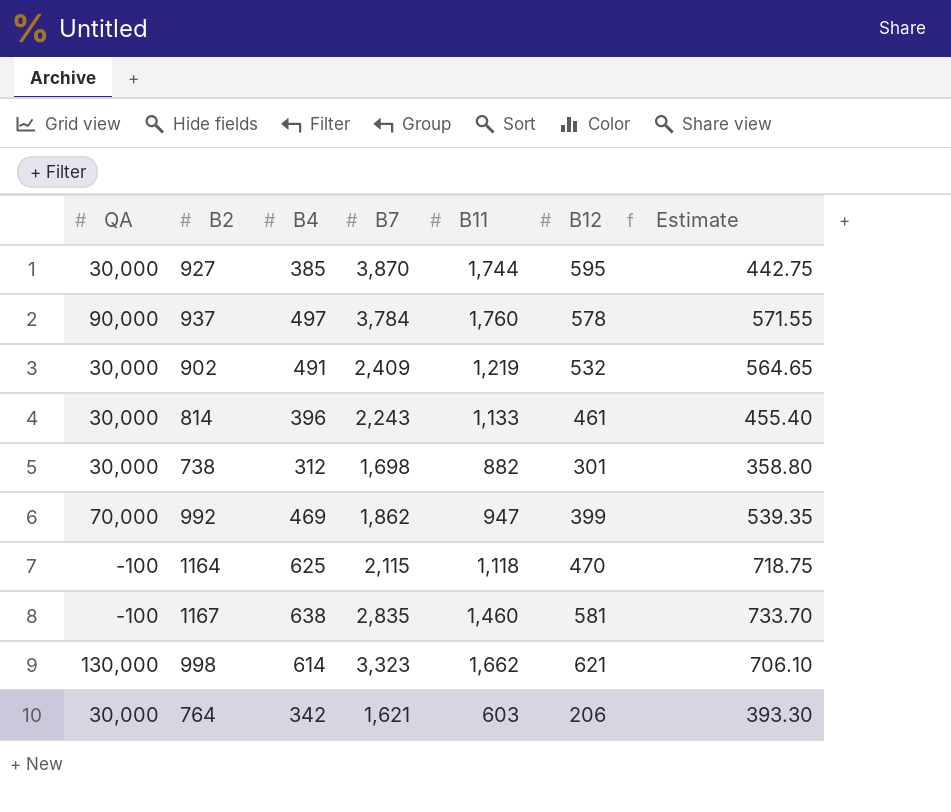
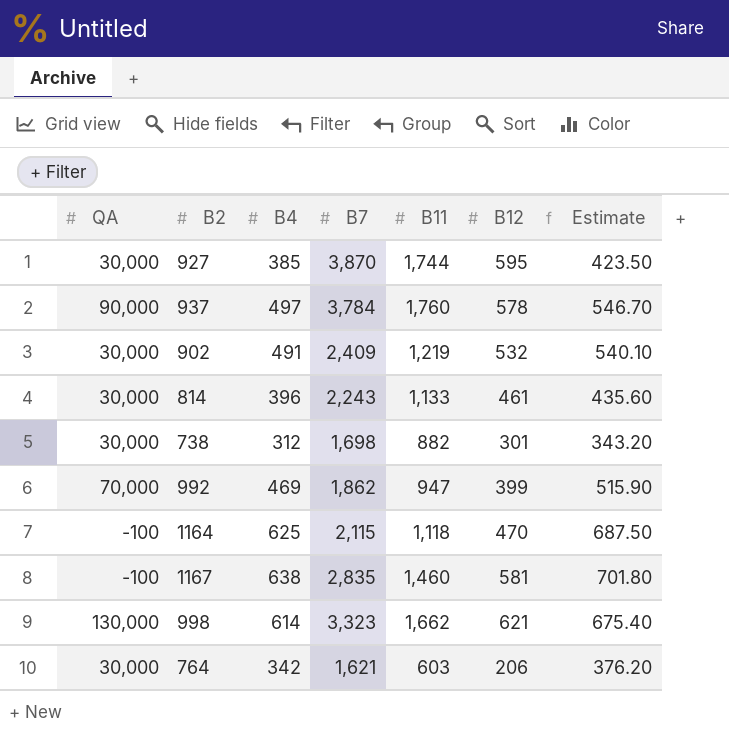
column Estimate | formula: [B4] * 1.15 -> [B4] * 1.1

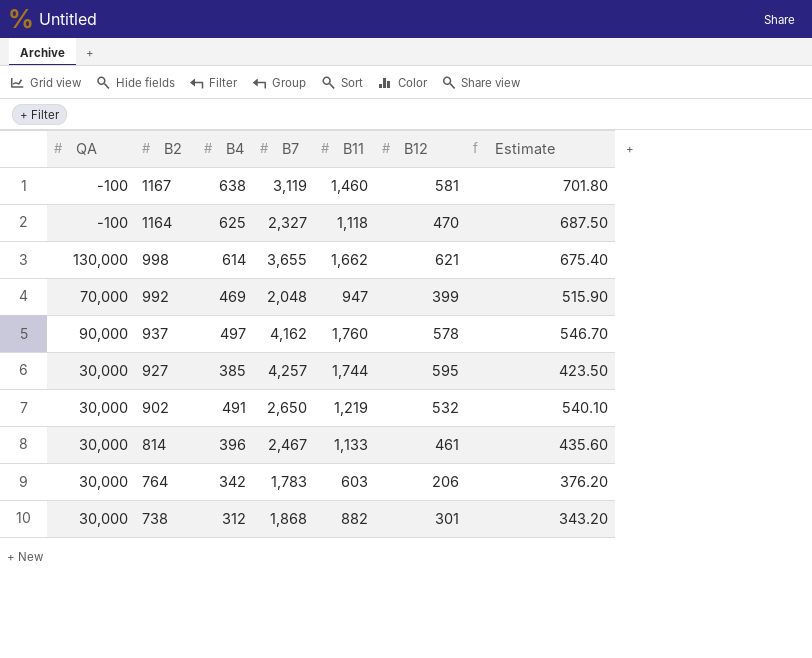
row order: none -> B2 descending
1167 | B7: 2,835 -> 3,119
1164 | B7: 2,115 -> 2,327
998 | B7: 3,323 -> 3,655
992 | B7: 1,862 -> 2,048
937 | B7: 3,784 -> 4,162
927 | B7: 3,870 -> 4,257
902 | B7: 2,409 -> 2,650
814 | B7: 2,243 -> 2,467
764 | B7: 1,621 -> 1,783
738 | B7: 1,698 -> 1,868

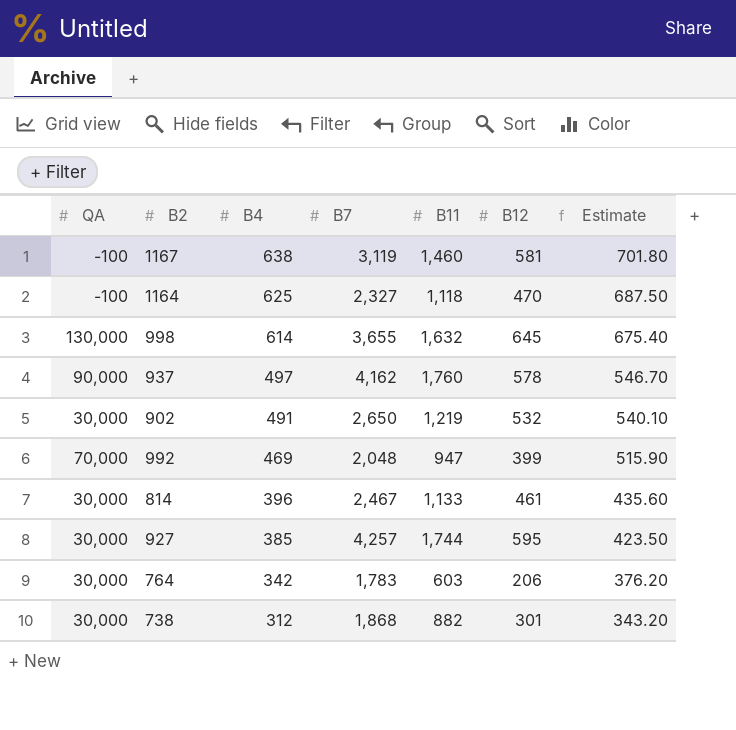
row order: B2 descending -> B4 descending
998 | B11: 1,662 -> 1,632
998 | B12: 621 -> 645

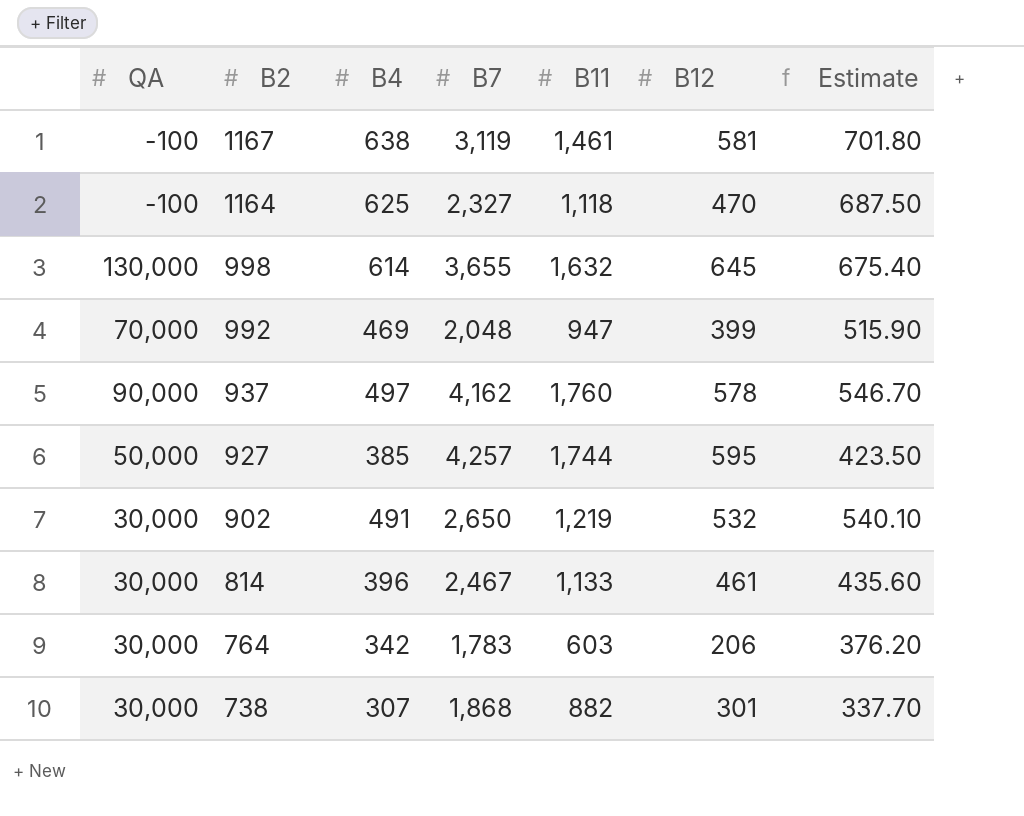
row order: B4 descending -> B2 descending
1167 | B11: 1,460 -> 1,461
927 | QA: 30,000 -> 50,000
738 | B4: 312 -> 307
738 | Estimate: 343.20 -> 337.70

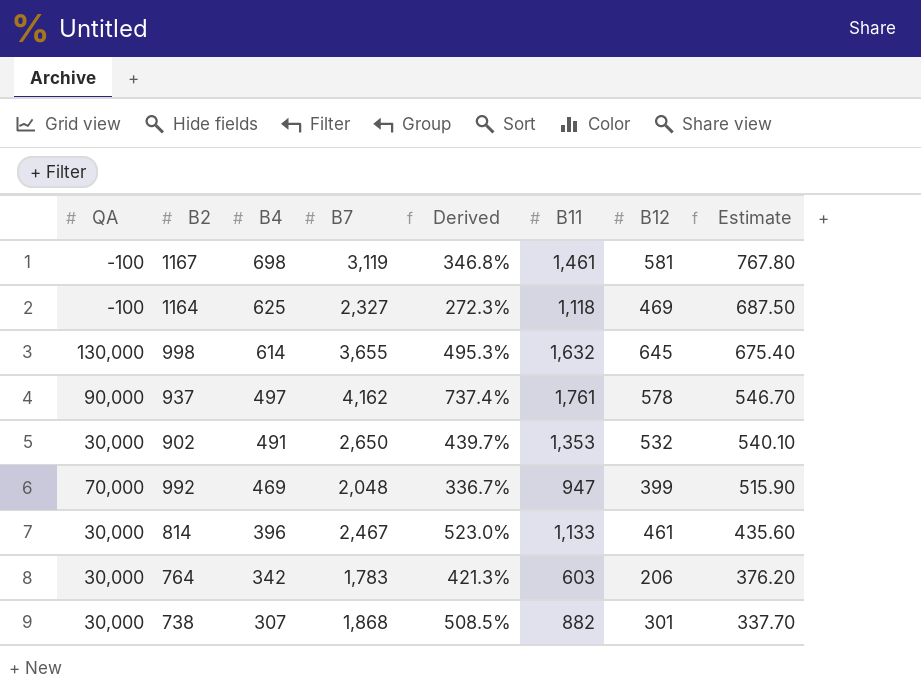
row order: B2 descending -> B4 descending
column Derived | formula: none -> ([B7] - [B4]) / [B4]
row 927: 50,000 | 385 | 4,257 | 1,744 | 595 | 423.50 -> none
1167 | B4: 638 -> 698
1167 | Estimate: 701.80 -> 767.80
1164 | B12: 470 -> 469
937 | B11: 1,760 -> 1,761
902 | B11: 1,219 -> 1,353

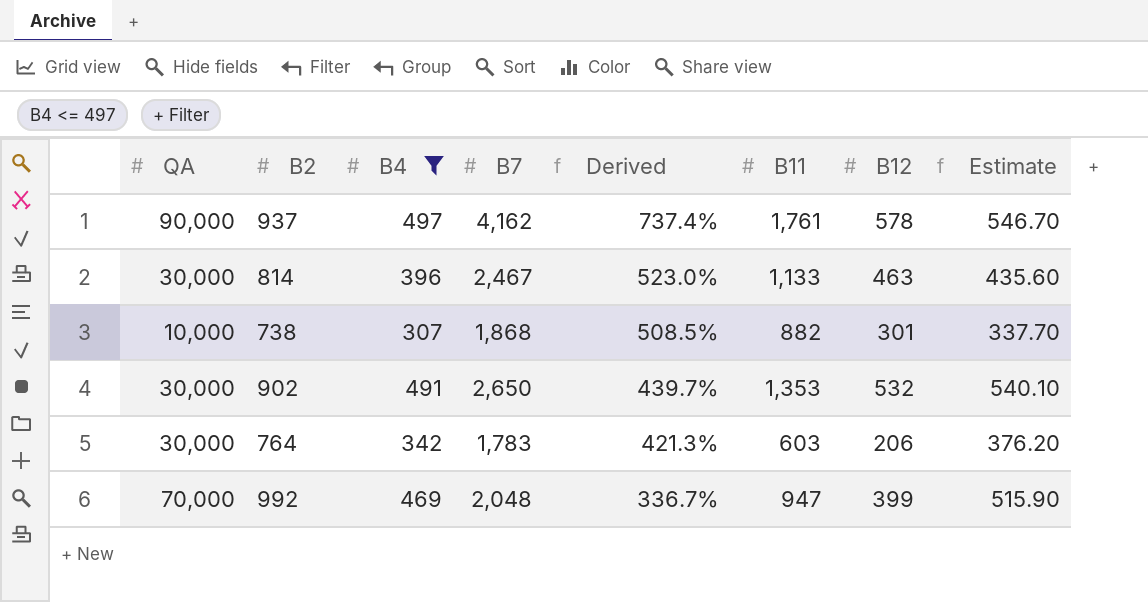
filter: none -> B4 <= 497
row order: B4 descending -> Derived descending
814 | B12: 461 -> 463
738 | QA: 30,000 -> 10,000

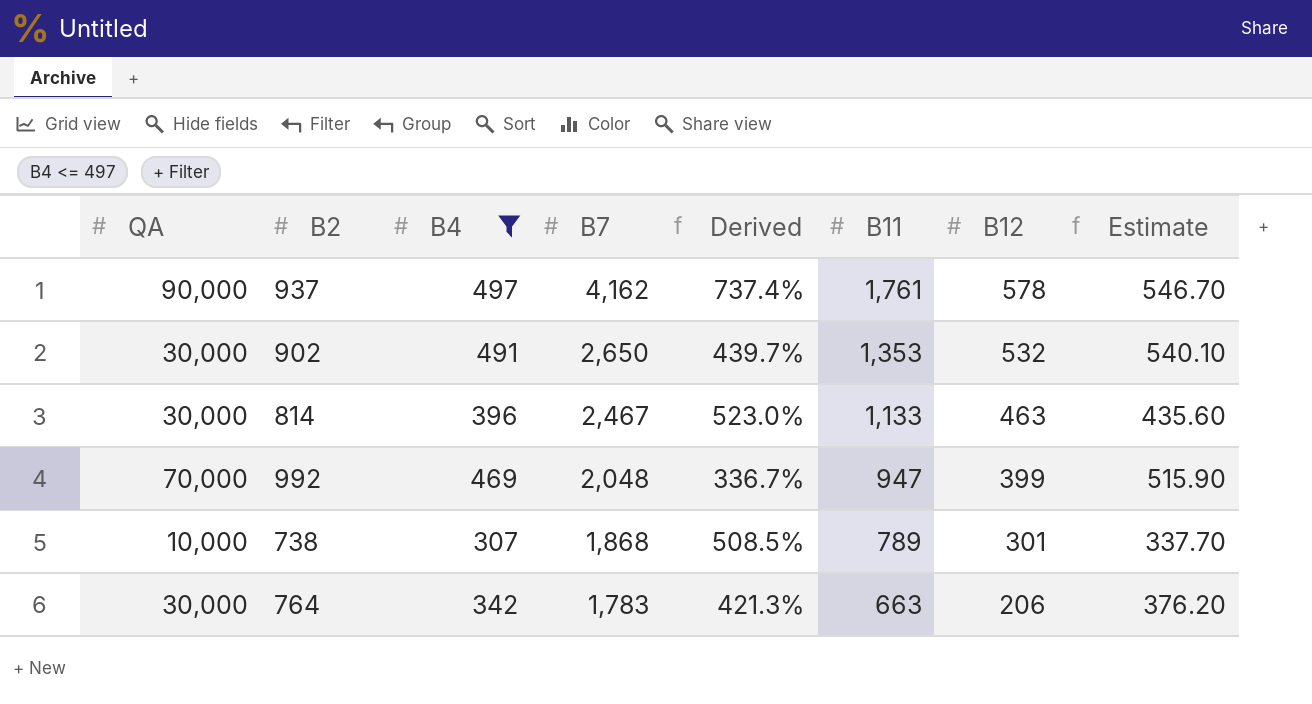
row order: Derived descending -> B7 descending
738 | B11: 882 -> 789
764 | B11: 603 -> 663

